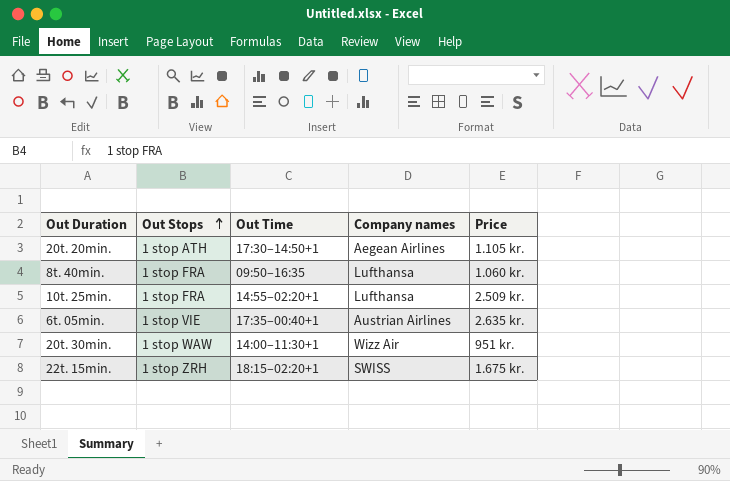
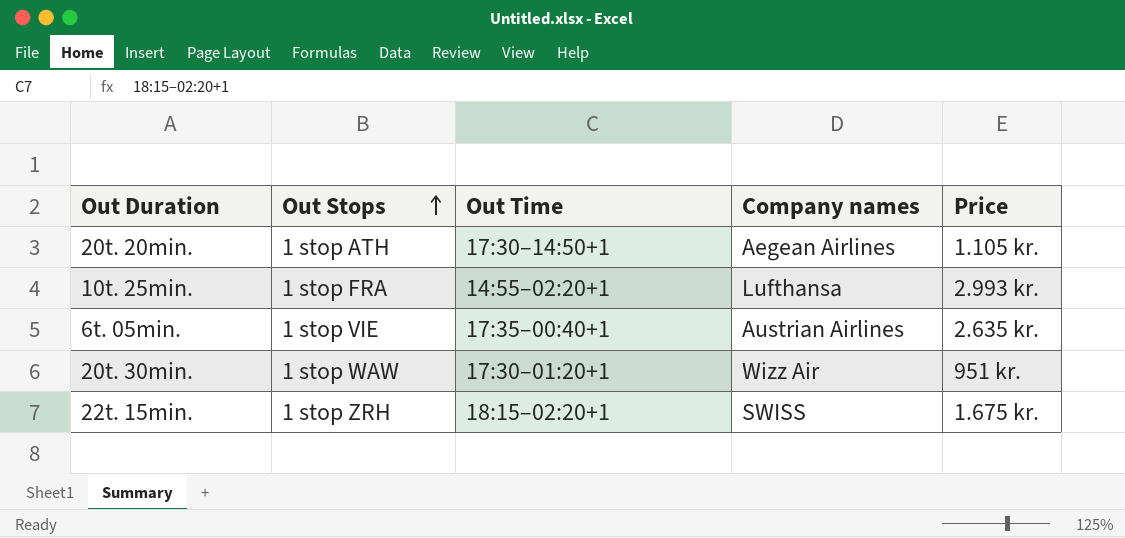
row 8t. 40min.: 1 stop FRA | 09:50–16:35 | Lufthansa | 1.060 kr. -> none
10t. 25min. | Price: 2.509 kr. -> 2.993 kr.
20t. 30min. | Out Time: 14:00–11:30+1 -> 17:30–01:20+1

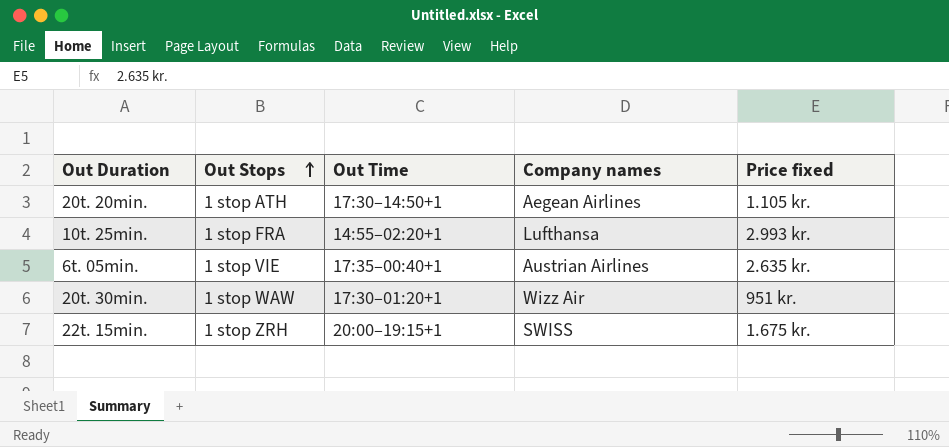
column name: Price -> Price fixed
22t. 15min. | Out Time: 18:15–02:20+1 -> 20:00–19:15+1

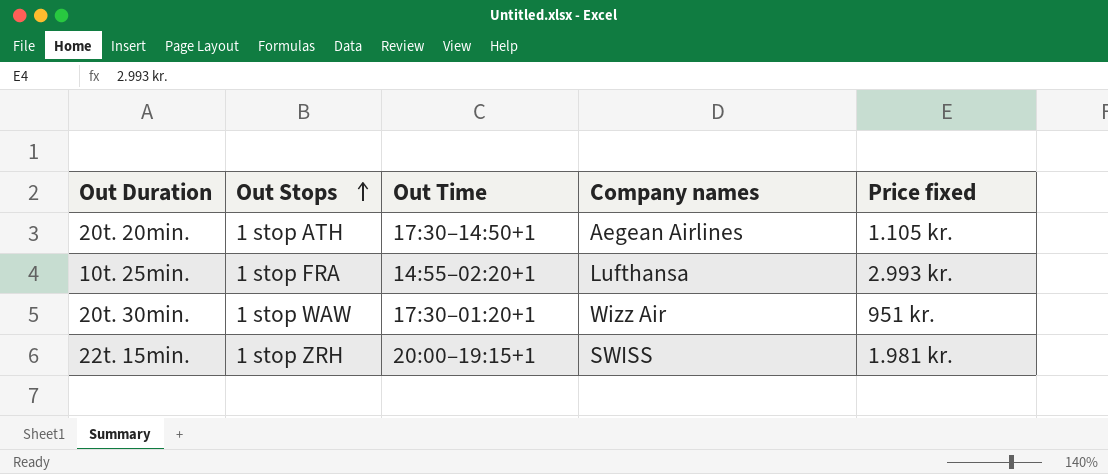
row 6t. 05min.: 1 stop VIE | 17:35–00:40+1 | Austrian Airlines | 2.635 kr. -> none
22t. 15min. | Price fixed: 1.675 kr. -> 1.981 kr.

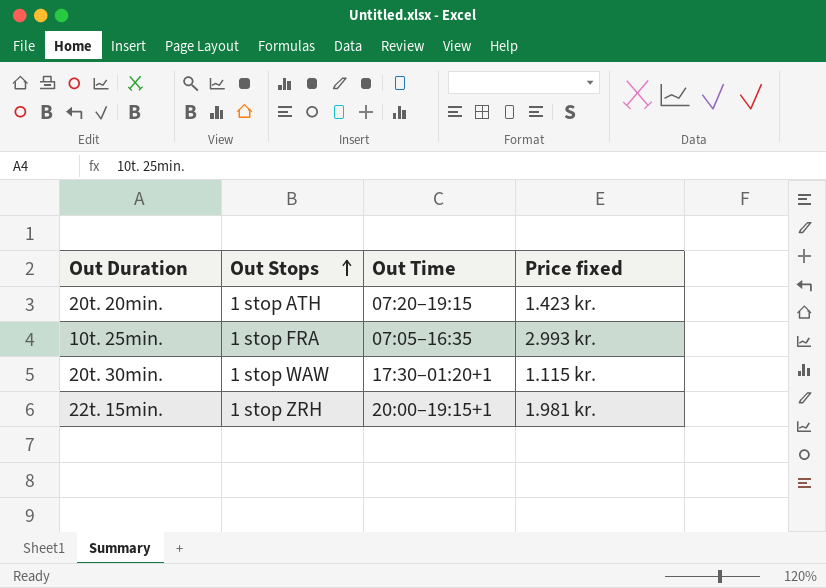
column Company names | position: 4 -> none
20t. 20min. | Out Time: 17:30–14:50+1 -> 07:20–19:15
20t. 20min. | Price fixed: 1.105 kr. -> 1.423 kr.
10t. 25min. | Out Time: 14:55–02:20+1 -> 07:05–16:35
20t. 30min. | Price fixed: 951 kr. -> 1.115 kr.

